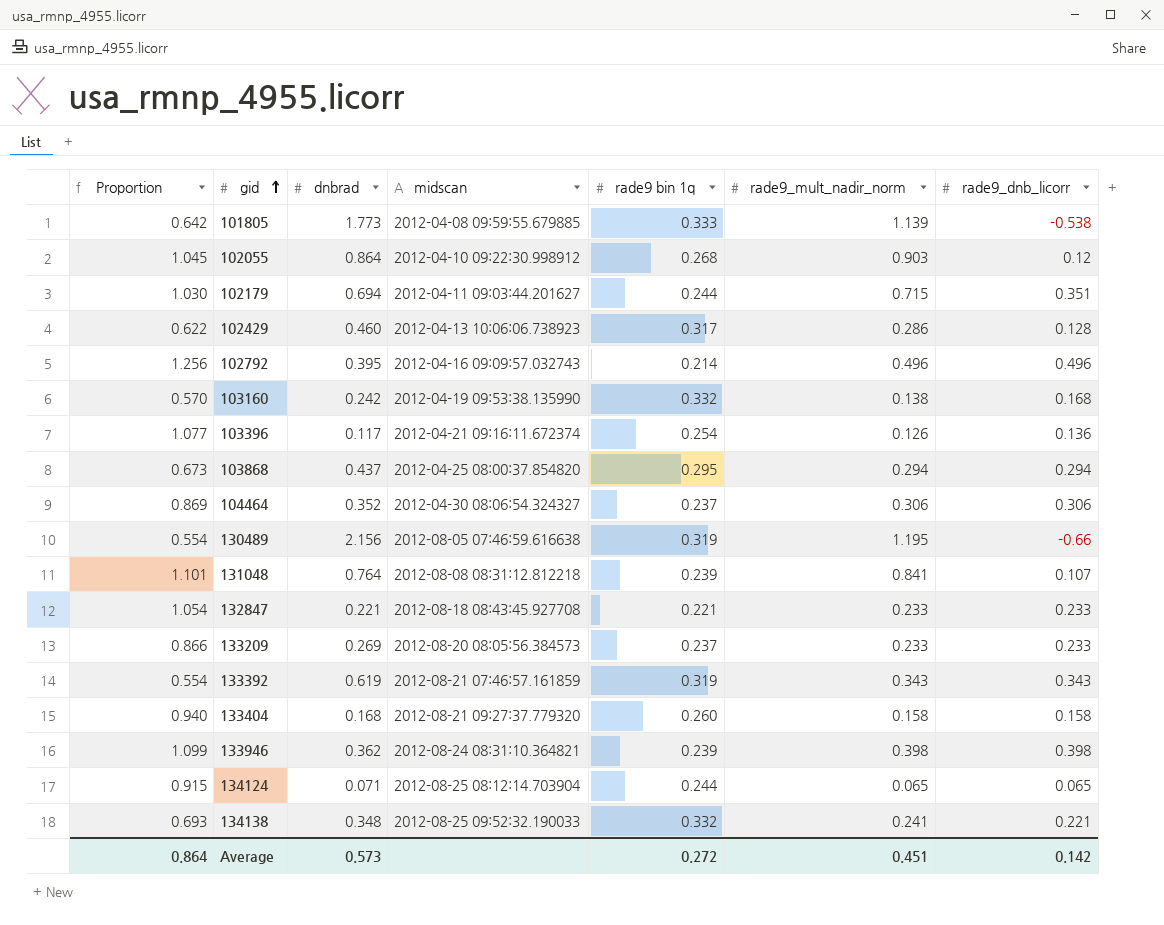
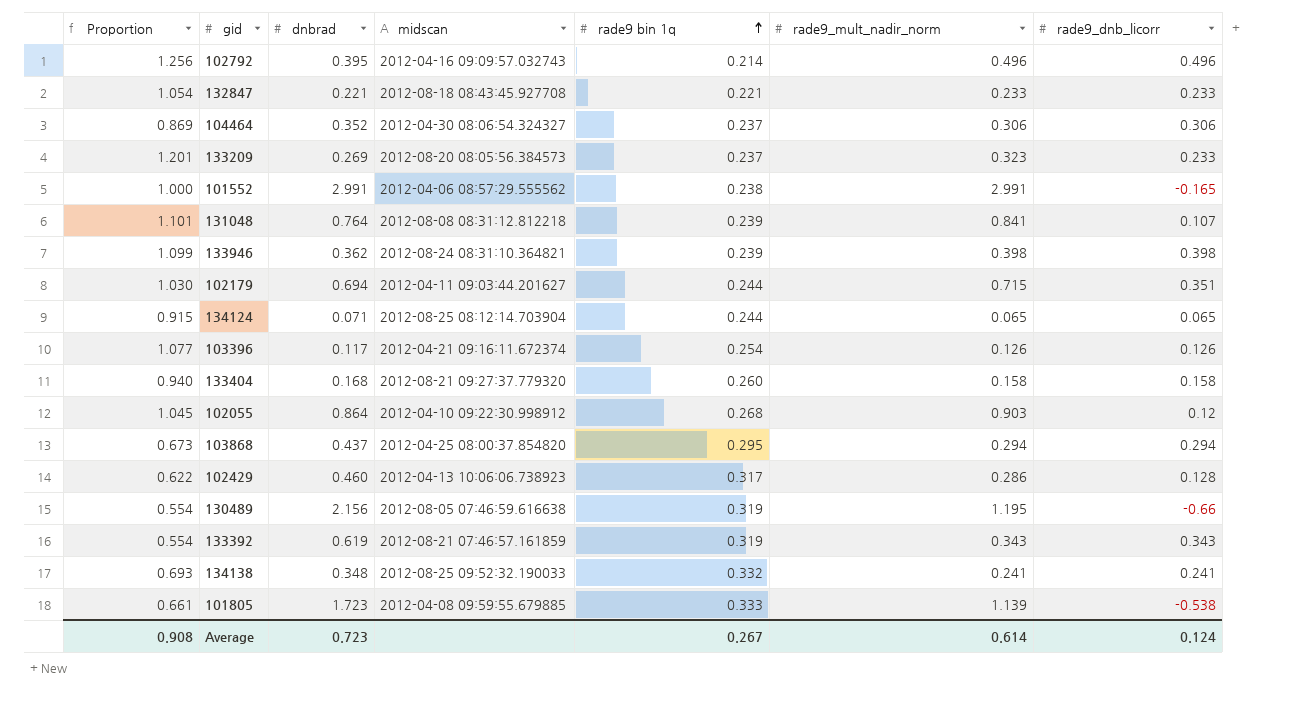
row order: gid ascending -> rade9 bin 1q ascending
row 103160: 0.570 | 0.242 | 2012-04-19 09:53:38.135990 | 0.332 | 0.138 | 0.168 -> none
133209 | Proportion: 0.866 -> 1.201
133209 | rade9_mult_nadir_norm: 0.233 -> 0.323
row 101552: none -> 1.000 | 2.991 | 2012-04-06 08:57:29.555562 | 0.238 | 2.991 | -0.165
103396 | rade9_dnb_licorr: 0.136 -> 0.126
134138 | rade9_dnb_licorr: 0.221 -> 0.241
101805 | Proportion: 0.642 -> 0.661
101805 | dnbrad: 1.773 -> 1.723
Average | Proportion: 0.864 -> 0.908
Average | dnbrad: 0.573 -> 0.723
Average | rade9 bin 1q: 0.272 -> 0.267
Average | rade9_mult_nadir_norm: 0.451 -> 0.614
Average | rade9_dnb_licorr: 0.142 -> 0.124

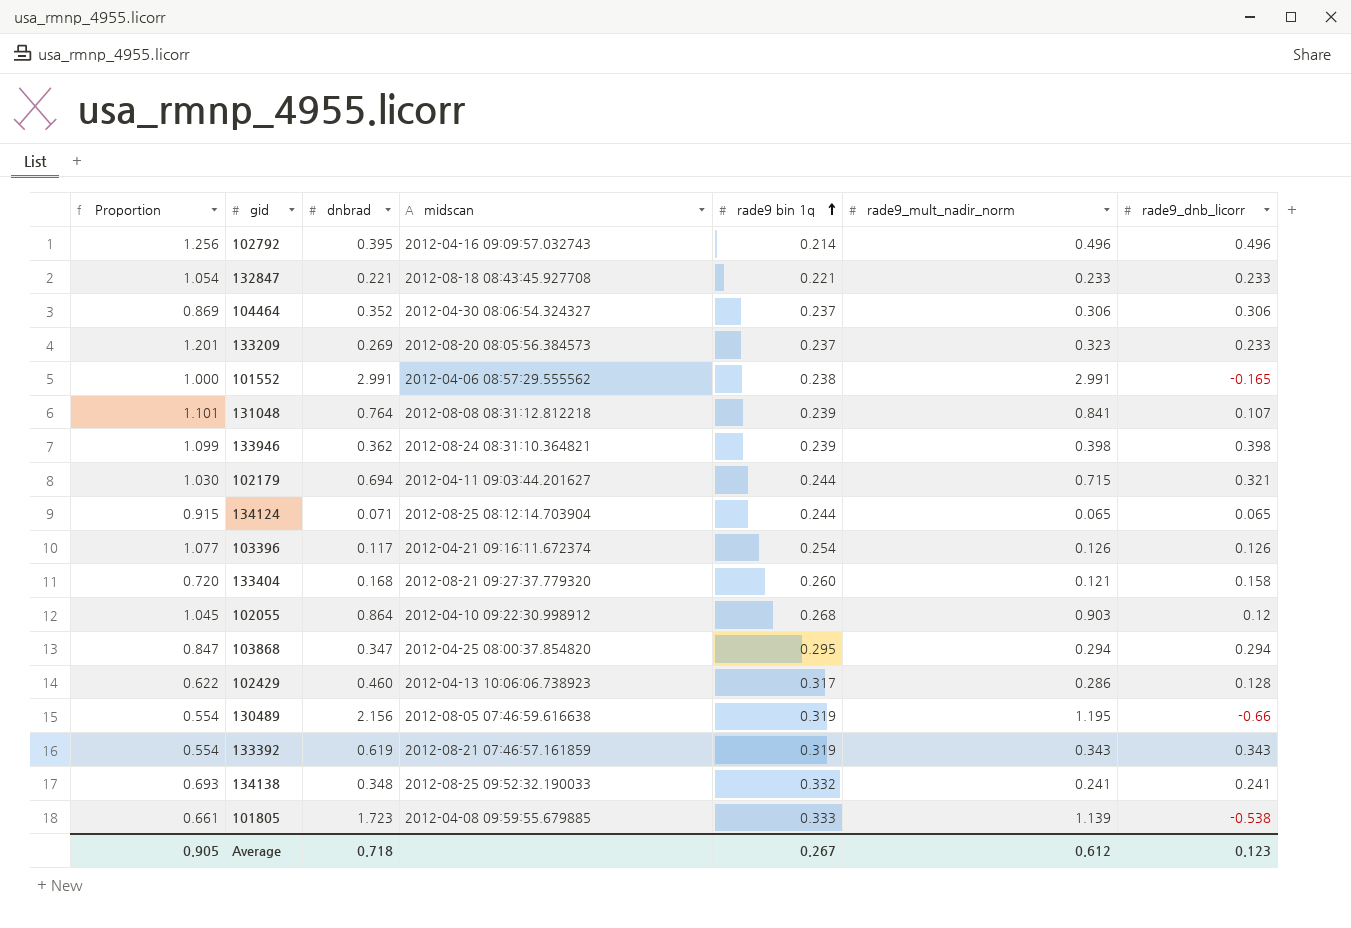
102179 | rade9_dnb_licorr: 0.351 -> 0.321
133404 | Proportion: 0.940 -> 0.720
133404 | rade9_mult_nadir_norm: 0.158 -> 0.121
103868 | Proportion: 0.673 -> 0.847
103868 | dnbrad: 0.437 -> 0.347
Average | Proportion: 0.908 -> 0.905
Average | dnbrad: 0.723 -> 0.718
Average | rade9_mult_nadir_norm: 0.614 -> 0.612
Average | rade9_dnb_licorr: 0.124 -> 0.123

